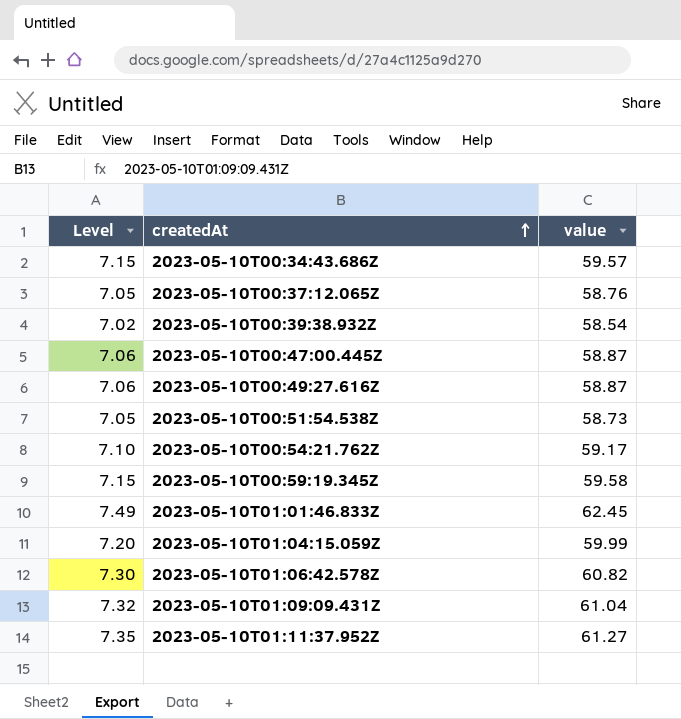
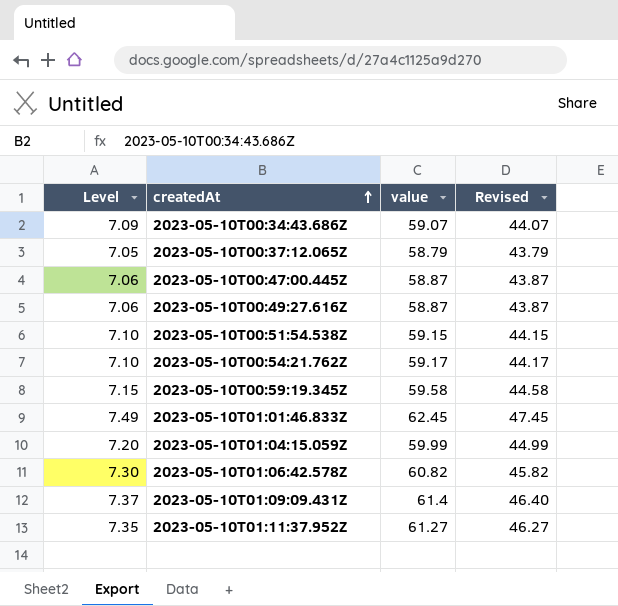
column Revised | formula: none -> [value] - 15
row 2023-05-10T00:39:38.932Z: 7.02 | 58.54 -> none
2023-05-10T00:34:43.686Z | Level: 7.15 -> 7.09
2023-05-10T00:34:43.686Z | value: 59.57 -> 59.07
2023-05-10T00:37:12.065Z | value: 58.76 -> 58.79
2023-05-10T00:51:54.538Z | Level: 7.05 -> 7.10
2023-05-10T00:51:54.538Z | value: 58.73 -> 59.15
2023-05-10T01:09:09.431Z | Level: 7.32 -> 7.37
2023-05-10T01:09:09.431Z | value: 61.04 -> 61.4

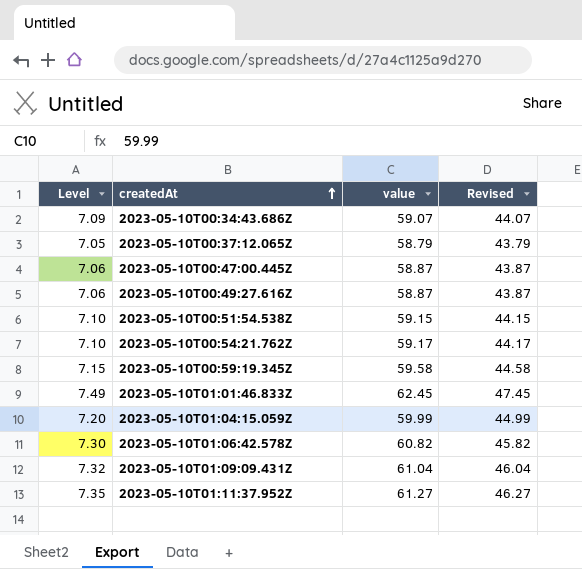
2023-05-10T01:09:09.431Z | Level: 7.37 -> 7.32
2023-05-10T01:09:09.431Z | value: 61.4 -> 61.04
2023-05-10T01:09:09.431Z | Revised: 46.40 -> 46.04

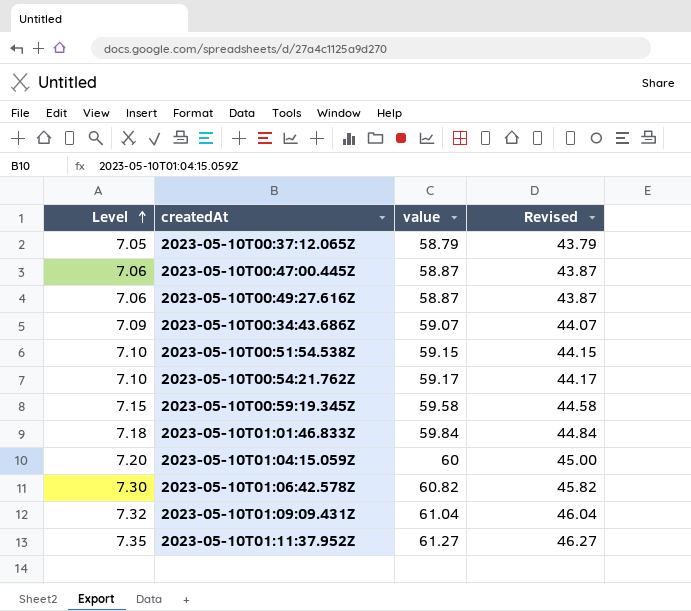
row order: createdAt ascending -> Level ascending
2023-05-10T01:01:46.833Z | Level: 7.49 -> 7.18
2023-05-10T01:01:46.833Z | value: 62.45 -> 59.84
2023-05-10T01:01:46.833Z | Revised: 47.45 -> 44.84
2023-05-10T01:04:15.059Z | value: 59.99 -> 60
2023-05-10T01:04:15.059Z | Revised: 44.99 -> 45.00

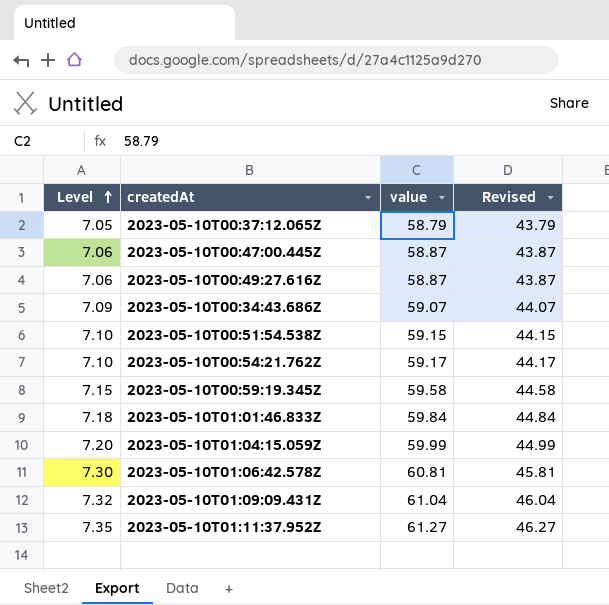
2023-05-10T01:04:15.059Z | value: 60 -> 59.99
2023-05-10T01:04:15.059Z | Revised: 45.00 -> 44.99
2023-05-10T01:06:42.578Z | value: 60.82 -> 60.81
2023-05-10T01:06:42.578Z | Revised: 45.82 -> 45.81

